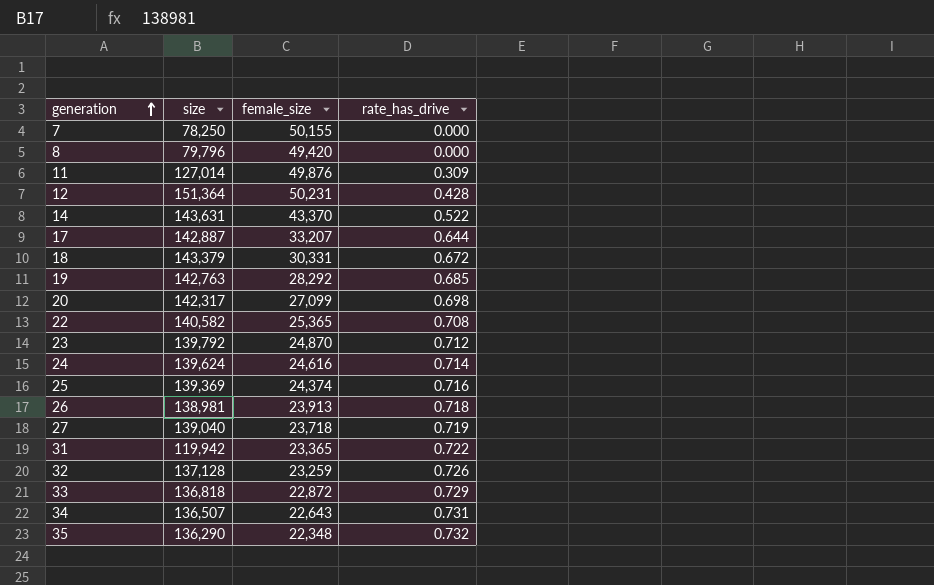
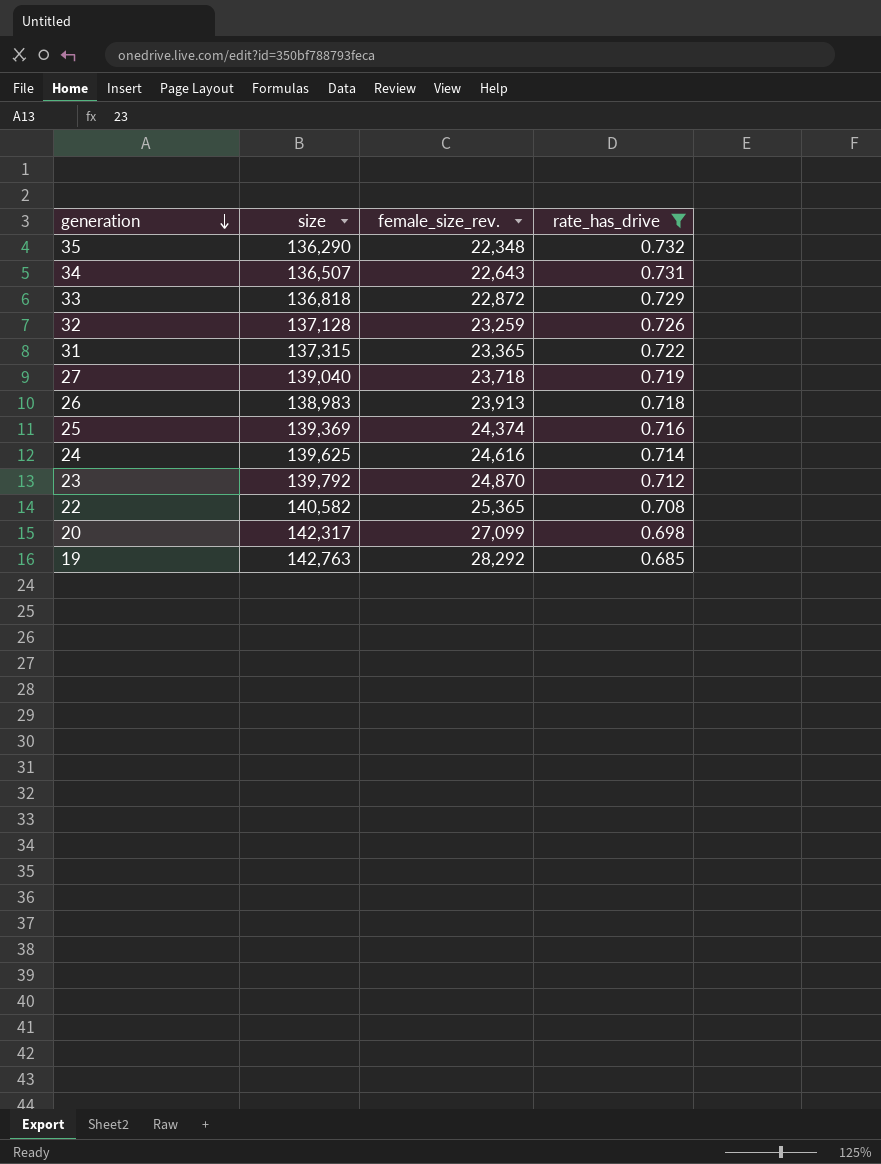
filter: none -> rate_has_drive >= 0.685
row order: generation ascending -> generation descending
column name: female_size -> female_size_rev.
31 | size: 119,942 -> 137,315
26 | size: 138,981 -> 138,983
24 | size: 139,624 -> 139,625

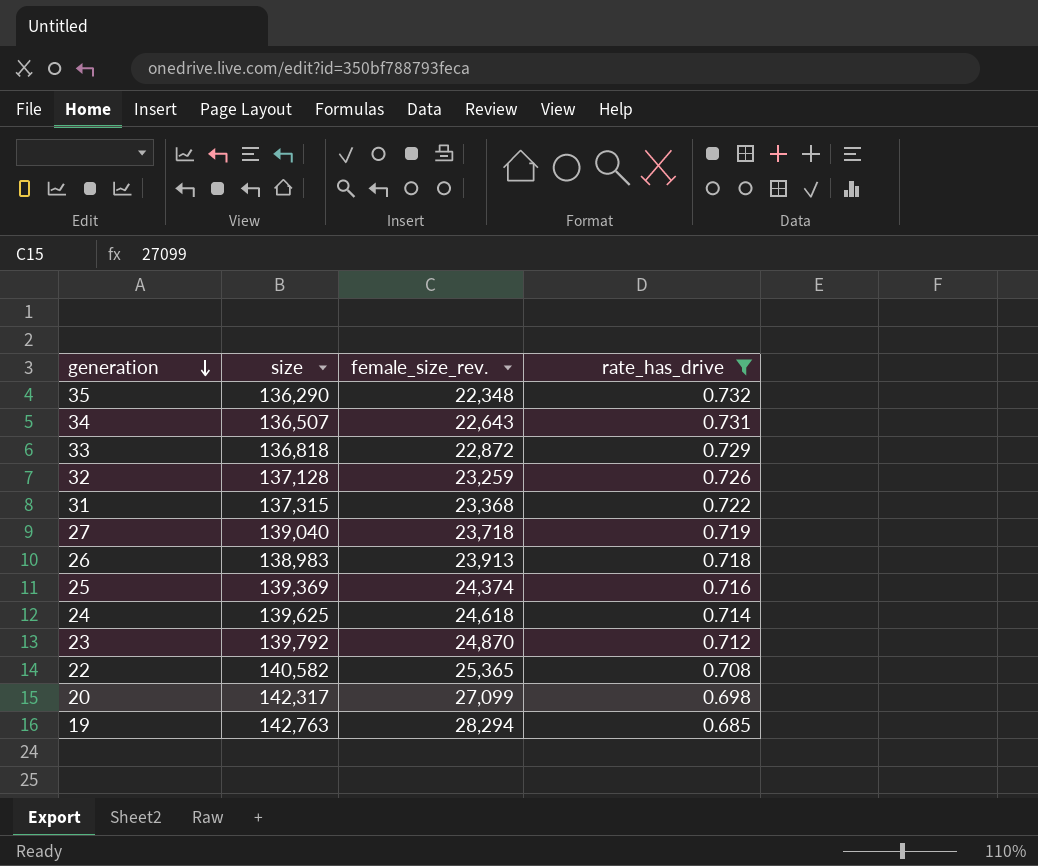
31 | female_size_rev.: 23,365 -> 23,368
24 | female_size_rev.: 24,616 -> 24,618
19 | female_size_rev.: 28,292 -> 28,294

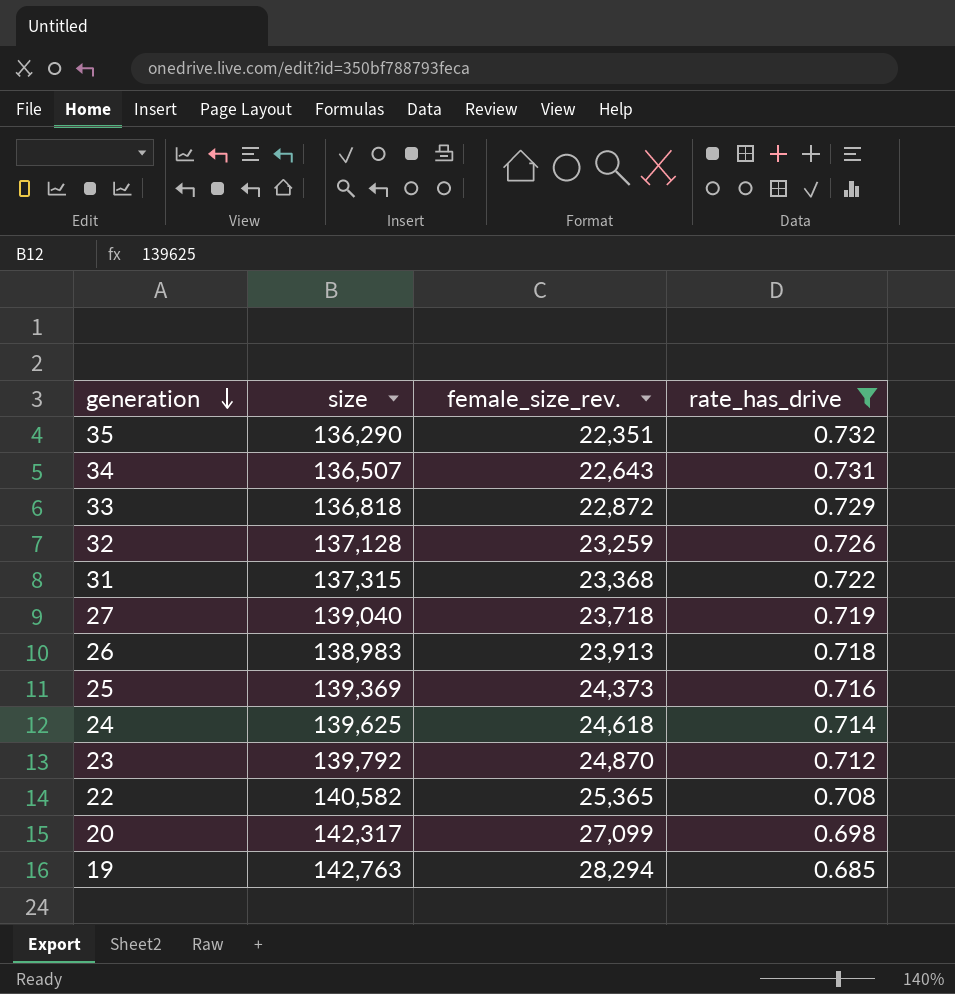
35 | female_size_rev.: 22,348 -> 22,351
25 | female_size_rev.: 24,374 -> 24,373

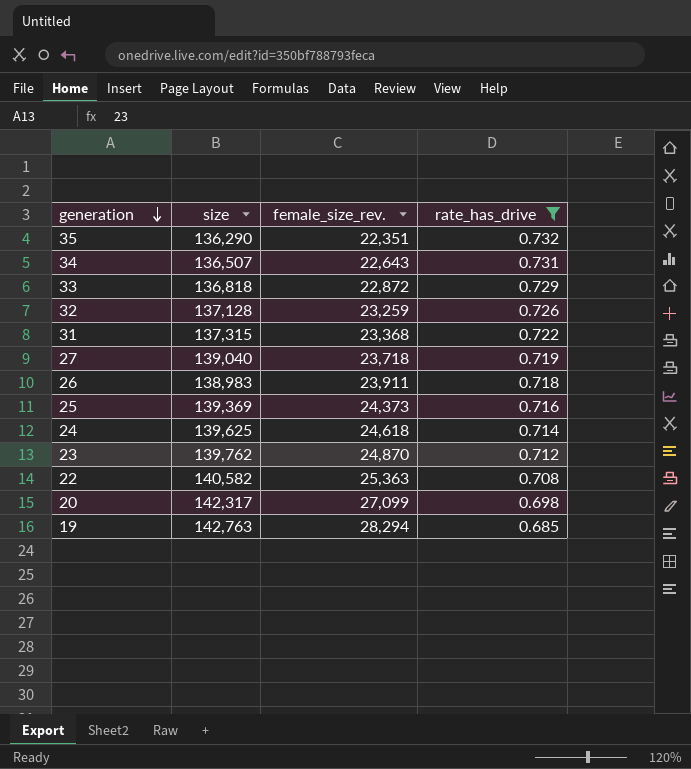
26 | female_size_rev.: 23,913 -> 23,911
23 | size: 139,792 -> 139,762
22 | female_size_rev.: 25,365 -> 25,363

